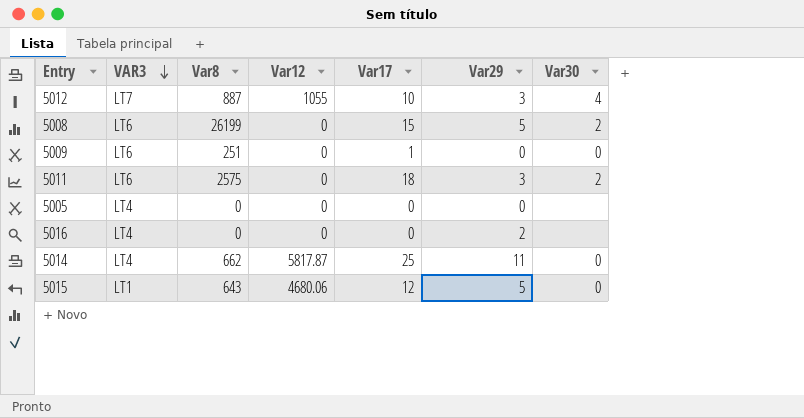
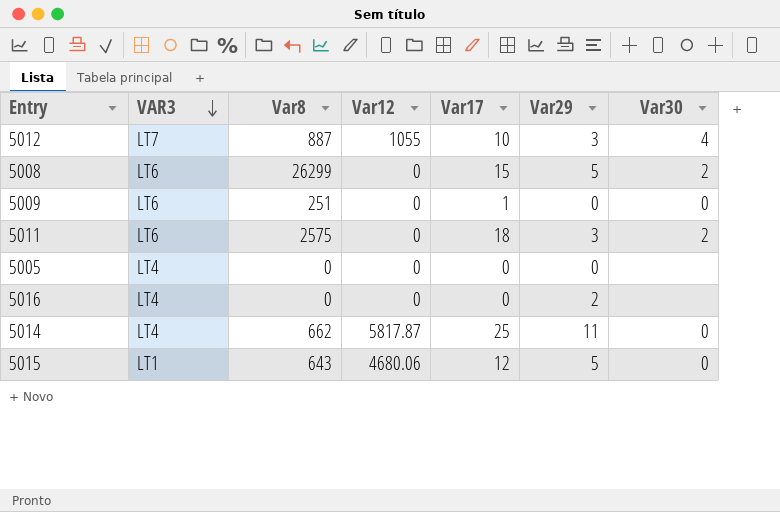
5008 | Var8: 26199 -> 26299

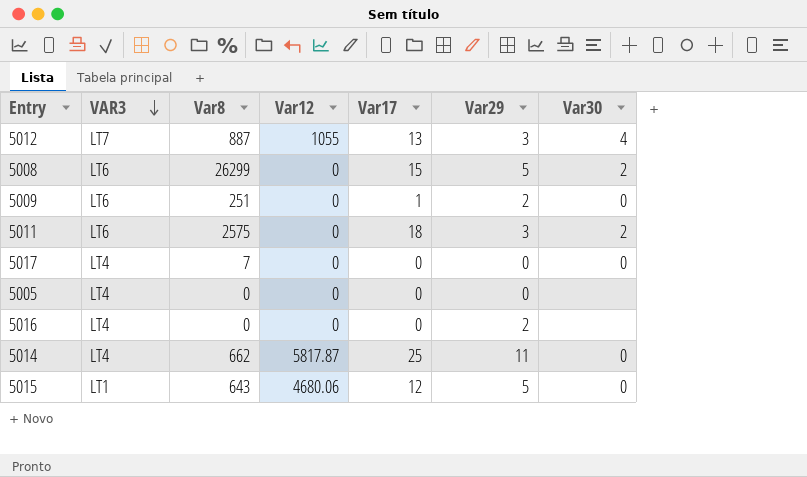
5012 | Var17: 10 -> 13
5009 | Var29: 0 -> 2
row 5017: none -> LT4 | 7 | 0 | 0 | 0 | 0

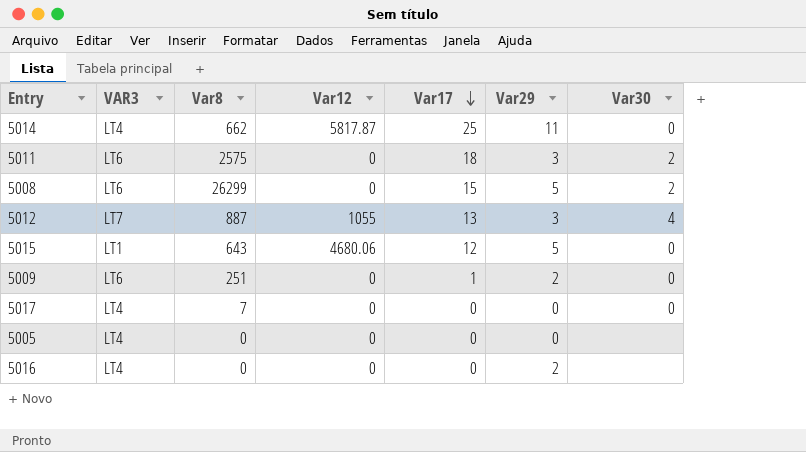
row order: VAR3 descending -> Var17 descending

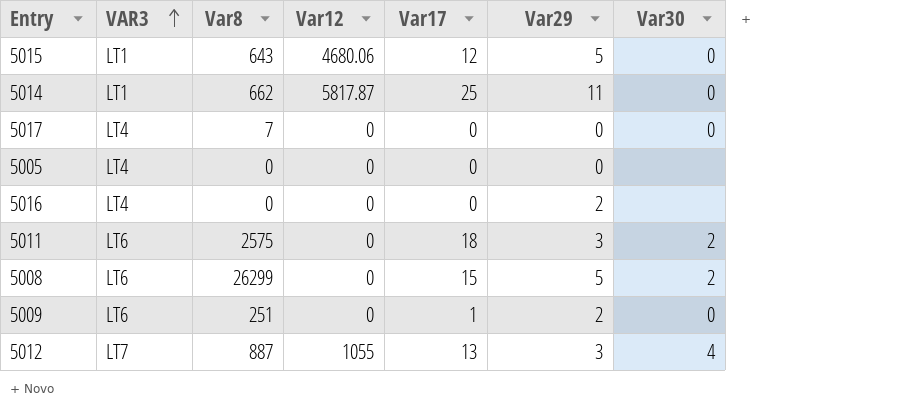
row order: Var17 descending -> VAR3 ascending
5014 | VAR3: LT4 -> LT1

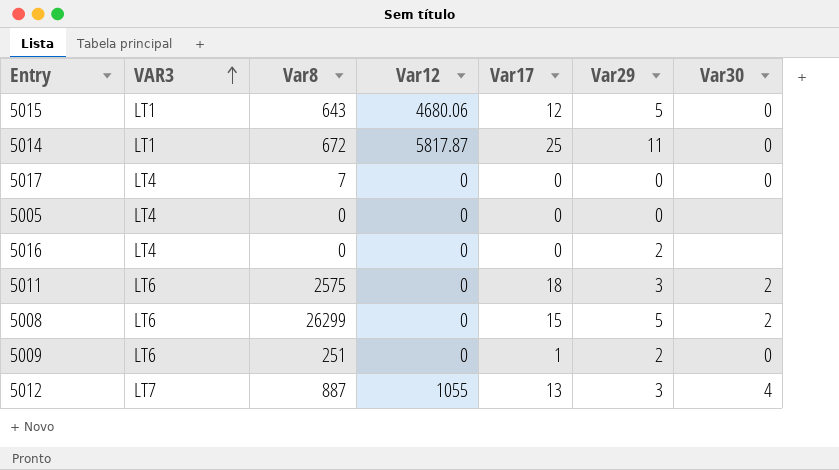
5014 | Var8: 662 -> 672

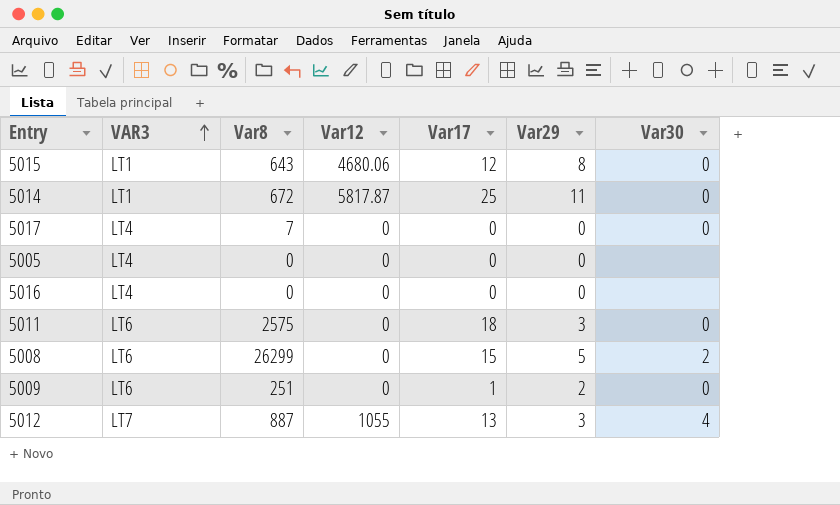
5015 | Var29: 5 -> 8
5016 | Var29: 2 -> 0
5011 | Var30: 2 -> 0

